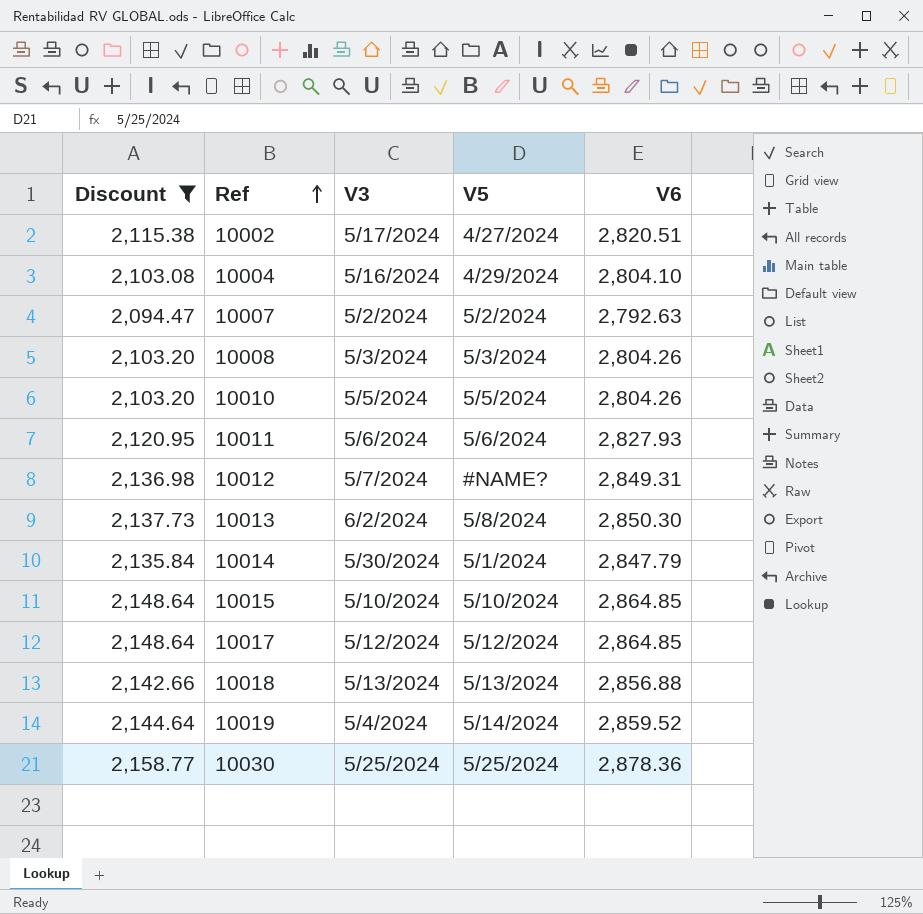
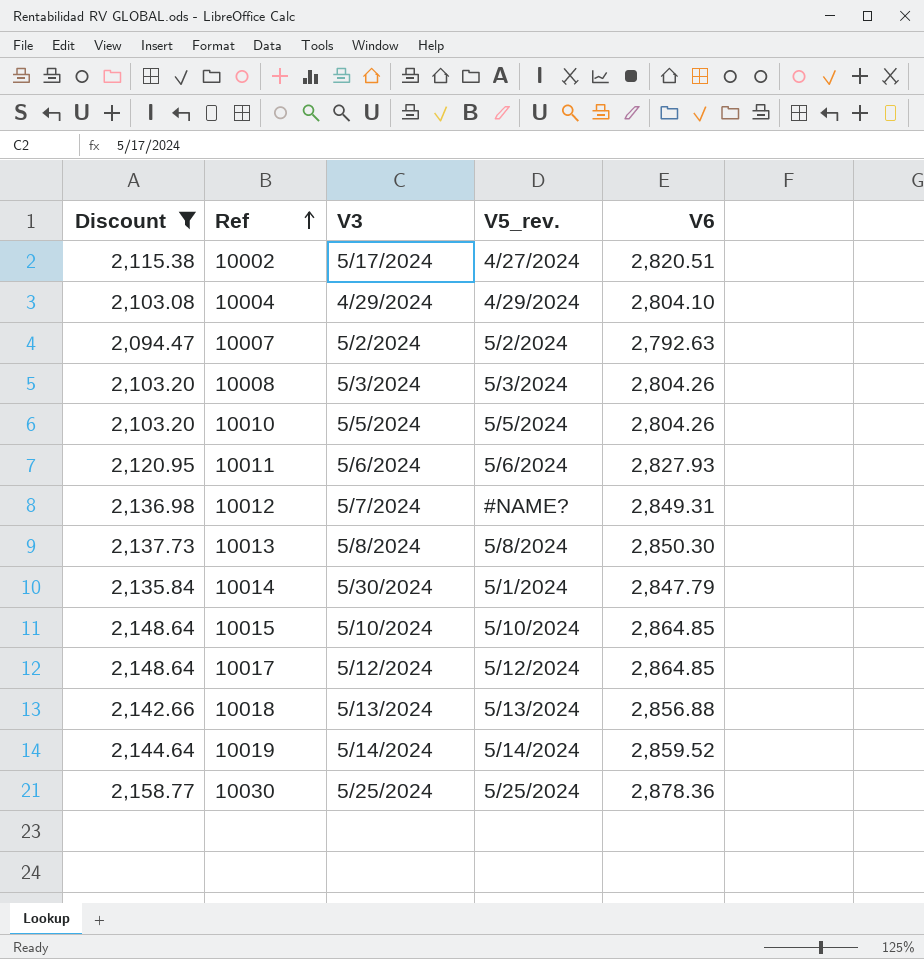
column name: V5 -> V5_rev.
10004 | V3: 5/16/2024 -> 4/29/2024
10013 | V3: 6/2/2024 -> 5/8/2024
10019 | V3: 5/4/2024 -> 5/14/2024

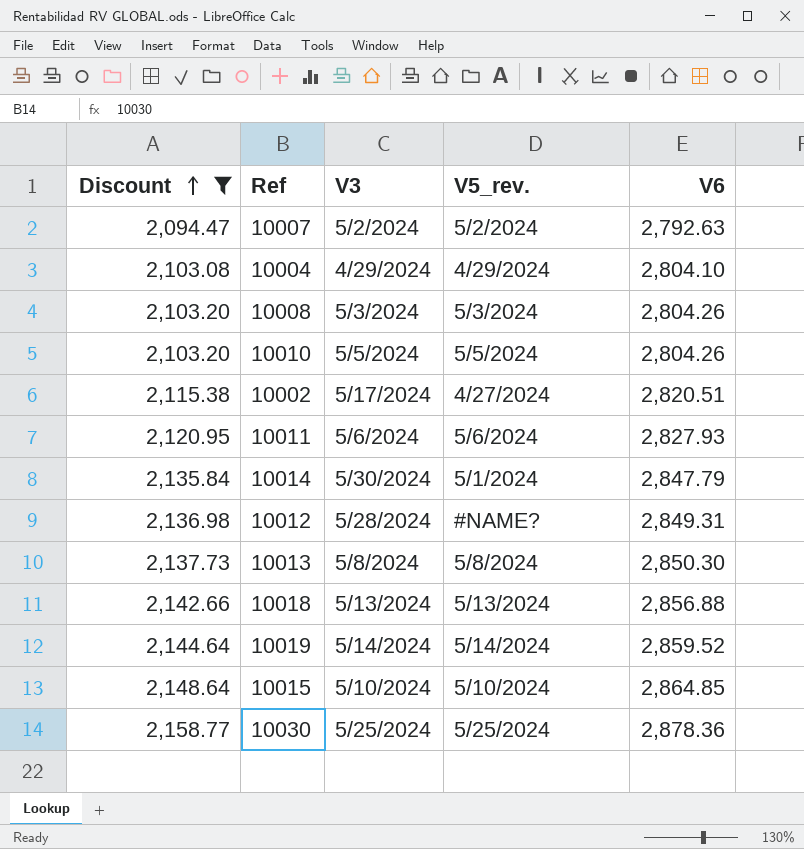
row order: Ref ascending -> Discount ascending
row 10017: 2,148.64 | 5/12/2024 | 5/12/2024 | 2,864.85 -> none
10012 | V3: 5/7/2024 -> 5/28/2024

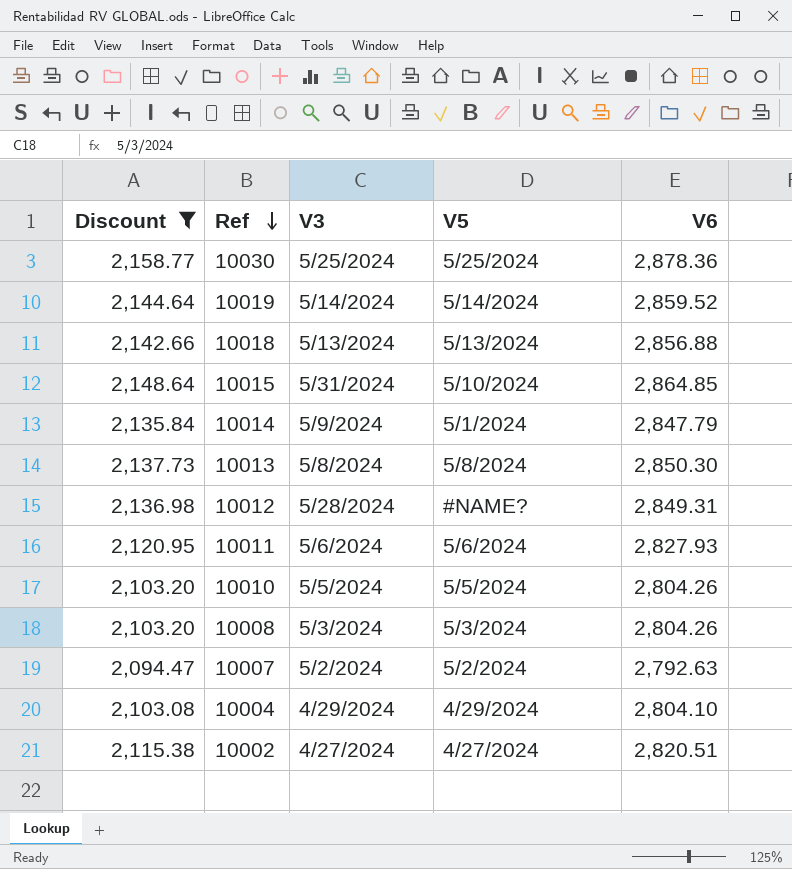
row order: Discount ascending -> Ref descending
column name: V5_rev. -> V5
10015 | V3: 5/10/2024 -> 5/31/2024
10014 | V3: 5/30/2024 -> 5/9/2024
10002 | V3: 5/17/2024 -> 4/27/2024

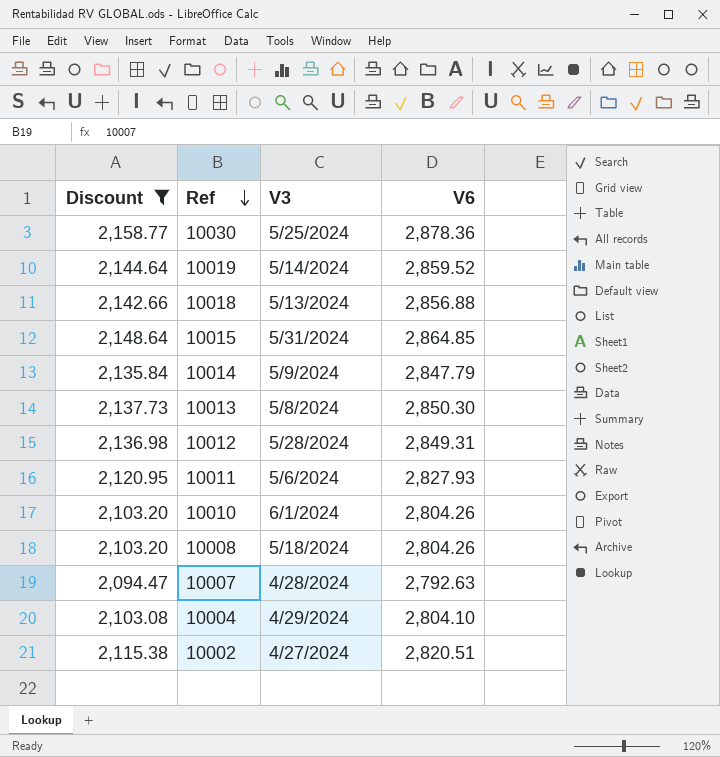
column V5 | position: 4 -> none
10010 | V3: 5/5/2024 -> 6/1/2024
10008 | V3: 5/3/2024 -> 5/18/2024
10007 | V3: 5/2/2024 -> 4/28/2024

